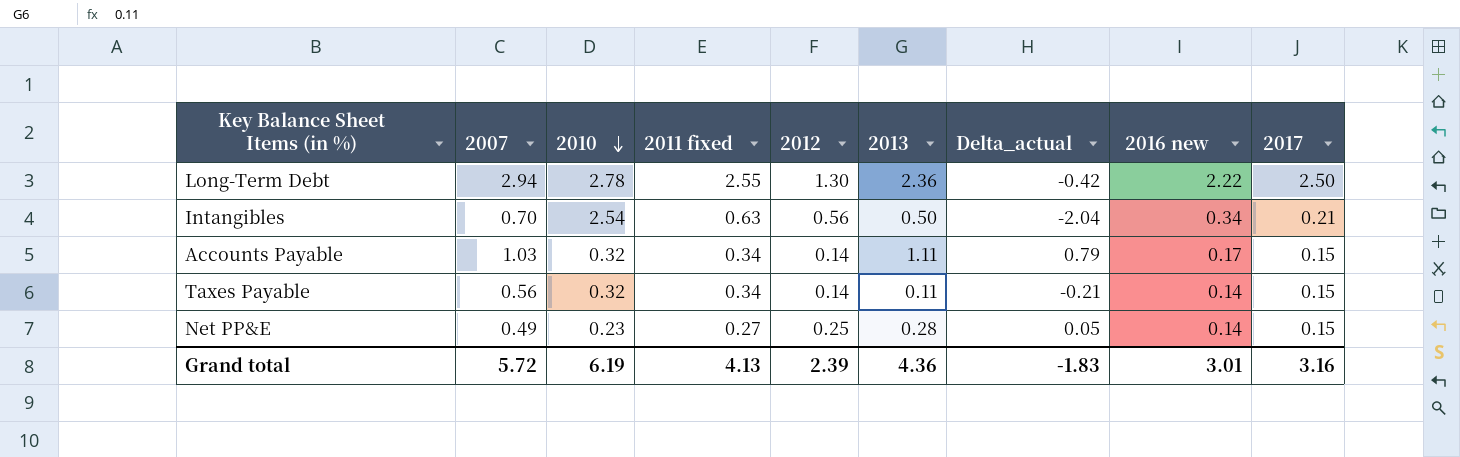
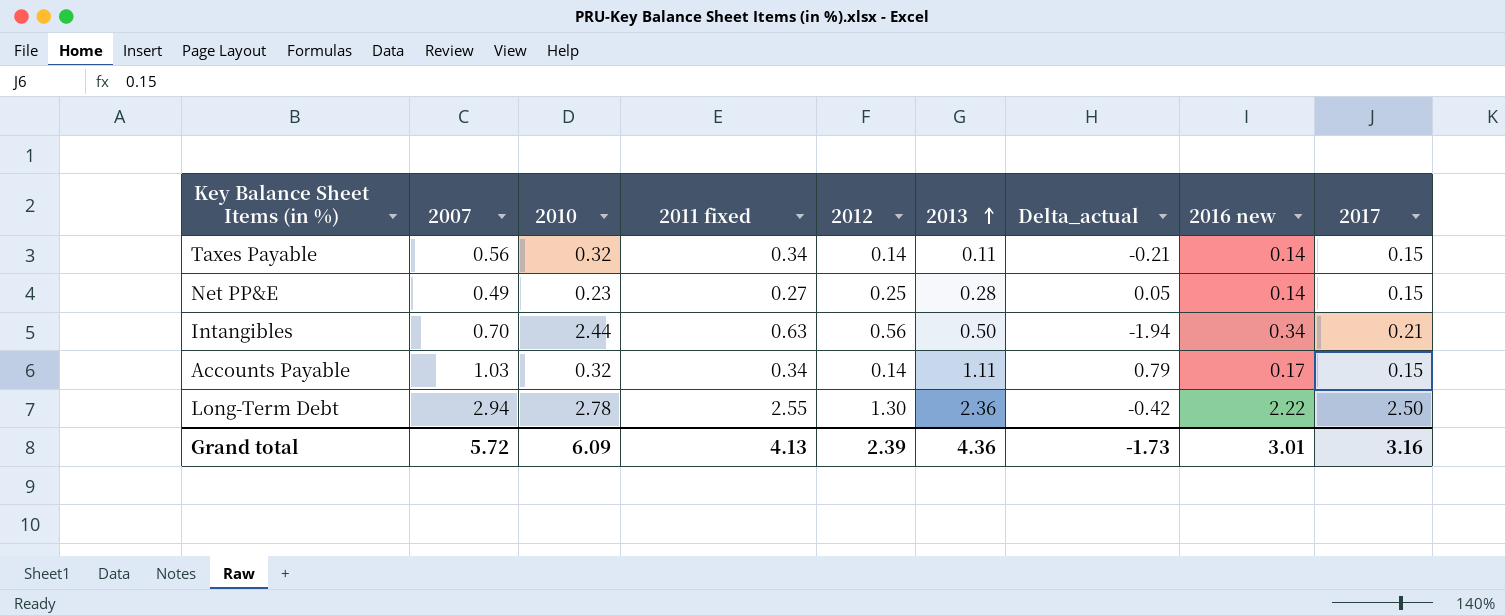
row order: 2010 descending -> 2013 ascending
Intangibles | 2010: 2.54 -> 2.44
Intangibles | Delta_actual: -2.04 -> -1.94
Grand total | 2010: 6.19 -> 6.09
Grand total | Delta_actual: -1.83 -> -1.73

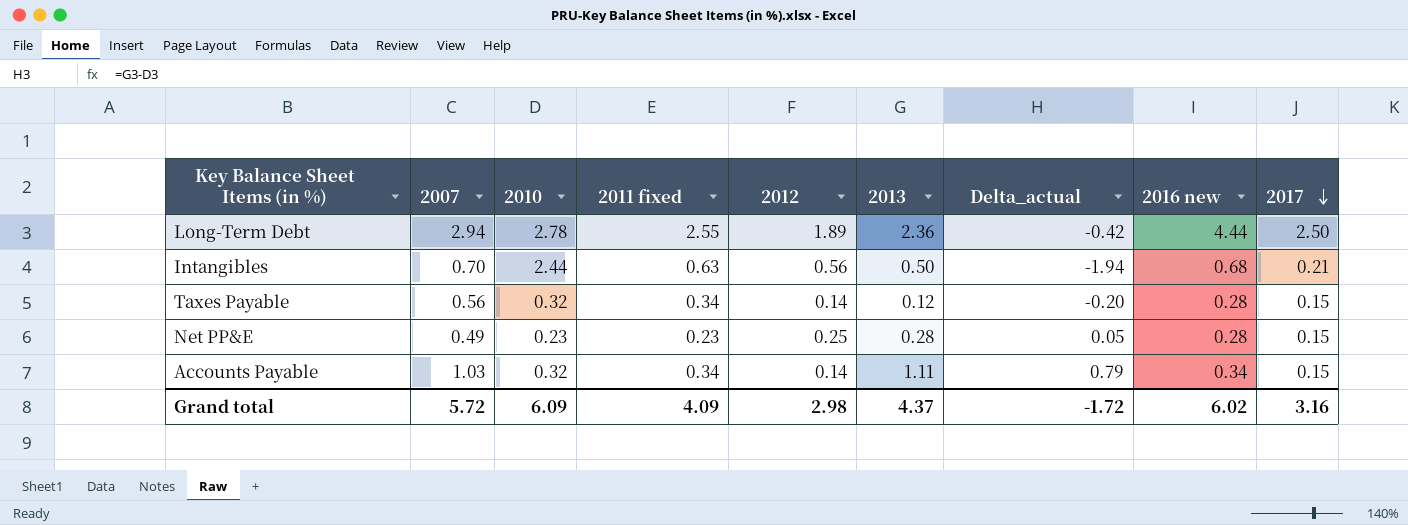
row order: 2013 ascending -> 2017 descending
Long-Term Debt | 2012: 1.30 -> 1.89
Long-Term Debt | 2016 new: 2.22 -> 4.44
Intangibles | 2016 new: 0.34 -> 0.68
Taxes Payable | 2013: 0.11 -> 0.12
Taxes Payable | Delta_actual: -0.21 -> -0.20
Taxes Payable | 2016 new: 0.14 -> 0.28
Net PP&E | 2011 fixed: 0.27 -> 0.23
Net PP&E | 2016 new: 0.14 -> 0.28
Accounts Payable | 2016 new: 0.17 -> 0.34
Grand total | 2011 fixed: 4.13 -> 4.09
Grand total | 2012: 2.39 -> 2.98
Grand total | 2013: 4.36 -> 4.37
Grand total | Delta_actual: -1.73 -> -1.72
Grand total | 2016 new: 3.01 -> 6.02

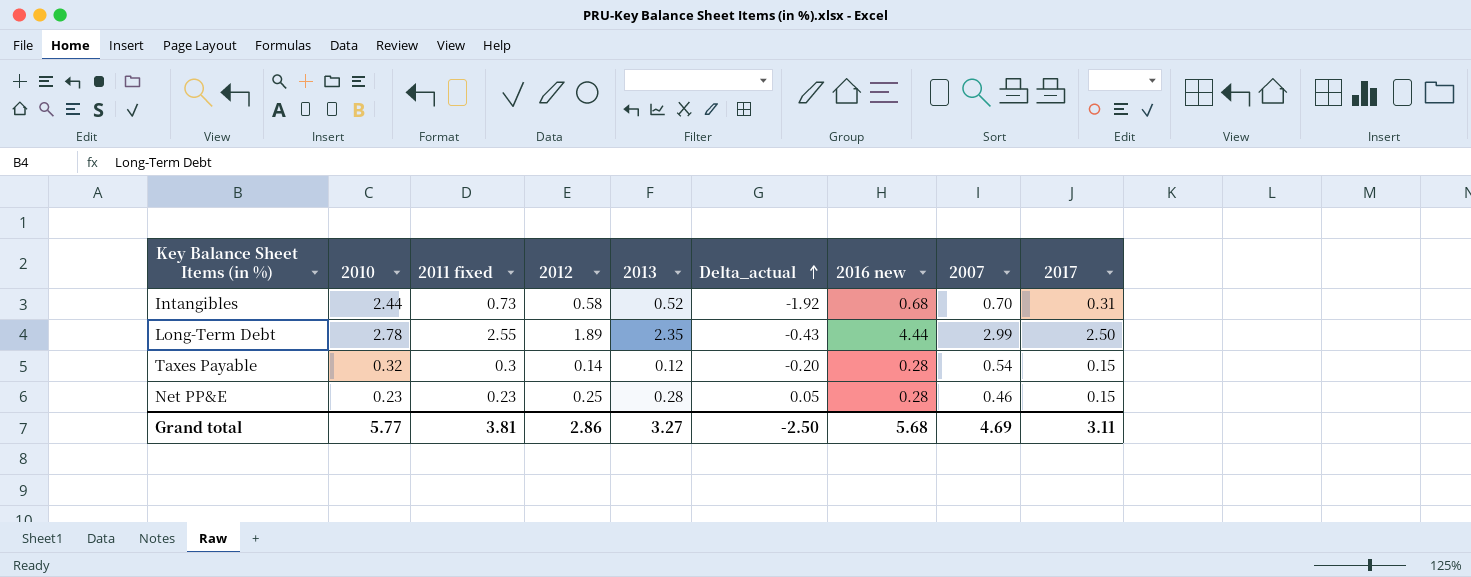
row order: 2017 descending -> Delta_actual ascending
column 2007 | position: 2 -> 8
row Accounts Payable: 1.03 | 0.32 | 0.34 | 0.14 | 1.11 | 0.79 | 0.34 | 0.15 -> none
Intangibles | 2011 fixed: 0.63 -> 0.73
Intangibles | 2012: 0.56 -> 0.58
Intangibles | 2013: 0.50 -> 0.52
Intangibles | Delta_actual: -1.94 -> -1.92
Intangibles | 2017: 0.21 -> 0.31
Long-Term Debt | 2013: 2.36 -> 2.35
Long-Term Debt | Delta_actual: -0.42 -> -0.43
Long-Term Debt | 2007: 2.94 -> 2.99
Taxes Payable | 2011 fixed: 0.34 -> 0.3
Taxes Payable | 2007: 0.56 -> 0.54
Net PP&E | 2007: 0.49 -> 0.46
Grand total | 2010: 6.09 -> 5.77
Grand total | 2011 fixed: 4.09 -> 3.81
Grand total | 2012: 2.98 -> 2.86
Grand total | 2013: 4.37 -> 3.27
Grand total | Delta_actual: -1.72 -> -2.50
Grand total | 2016 new: 6.02 -> 5.68
Grand total | 2007: 5.72 -> 4.69
Grand total | 2017: 3.16 -> 3.11

